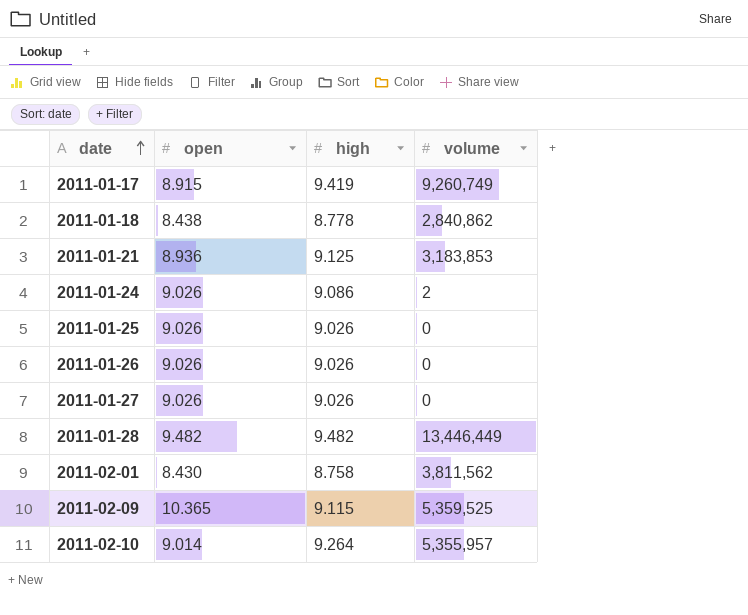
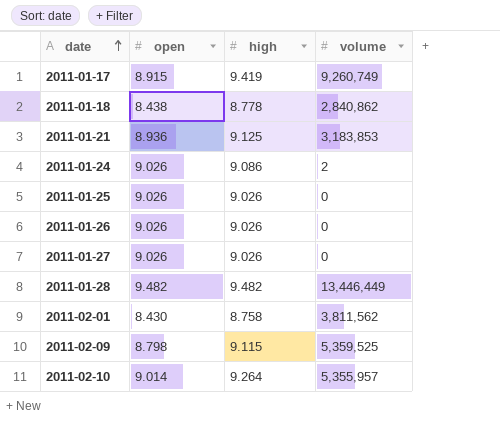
2011-02-09 | open: 10.365 -> 8.798

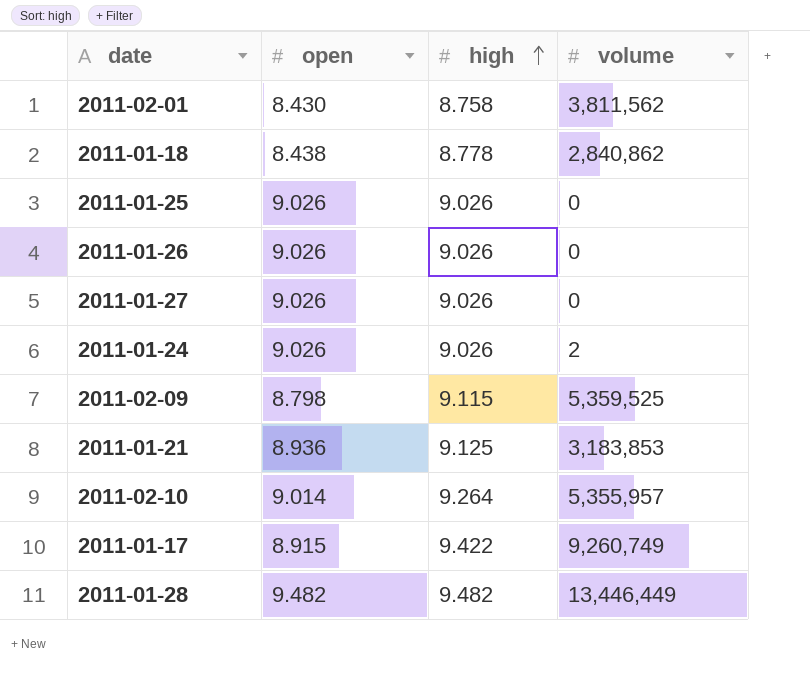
row order: date ascending -> high ascending
2011-01-24 | high: 9.086 -> 9.026
2011-01-17 | high: 9.419 -> 9.422

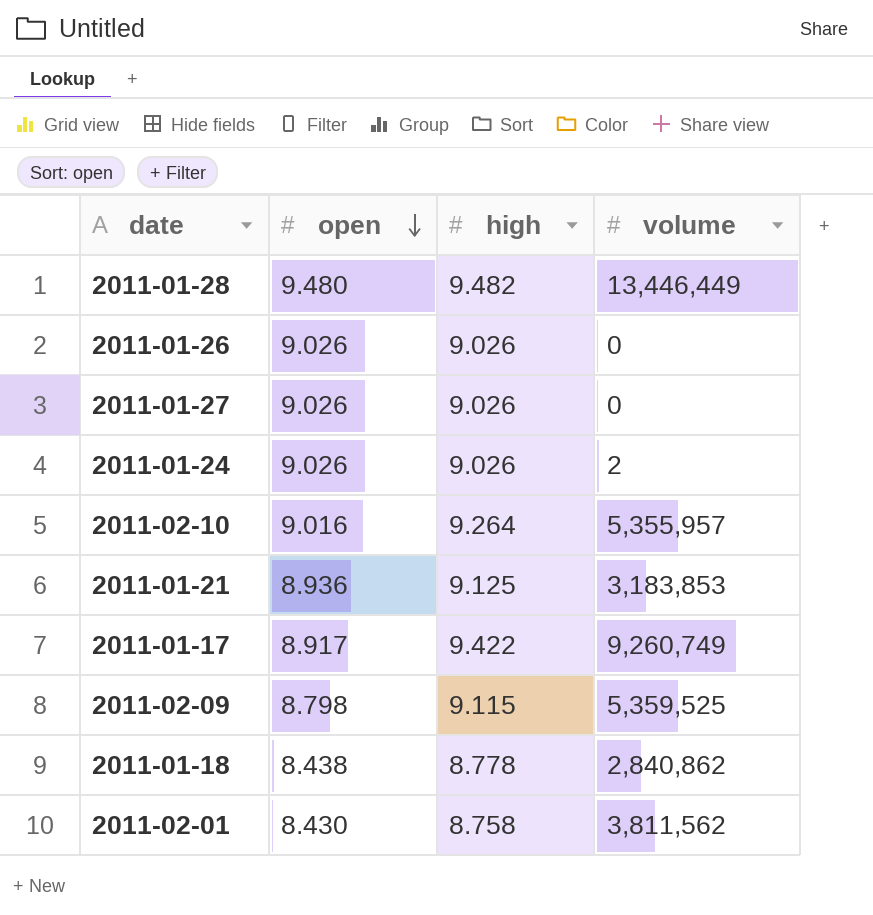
row order: high ascending -> open descending
row 2011-01-25: 9.026 | 9.026 | 0 -> none
2011-01-28 | open: 9.482 -> 9.480
2011-02-10 | open: 9.014 -> 9.016
2011-01-17 | open: 8.915 -> 8.917

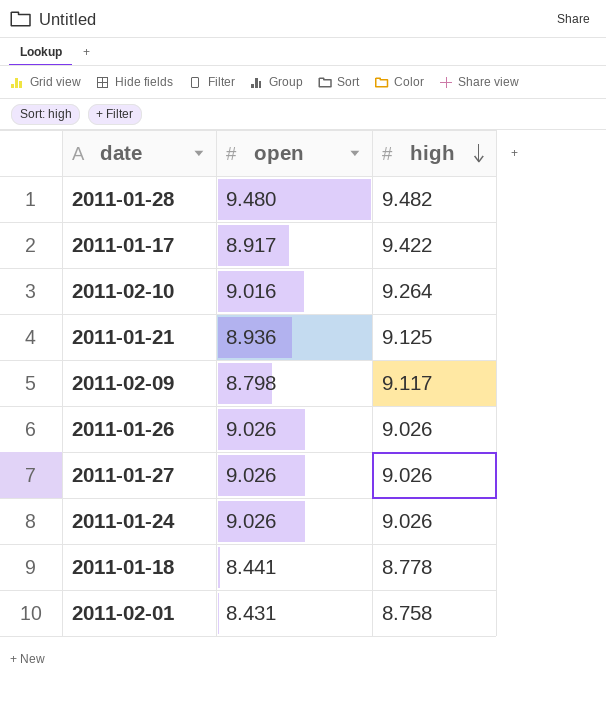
row order: open descending -> high descending
column volume | position: 4 -> none
2011-02-09 | high: 9.115 -> 9.117
2011-01-18 | open: 8.438 -> 8.441
2011-02-01 | open: 8.430 -> 8.431

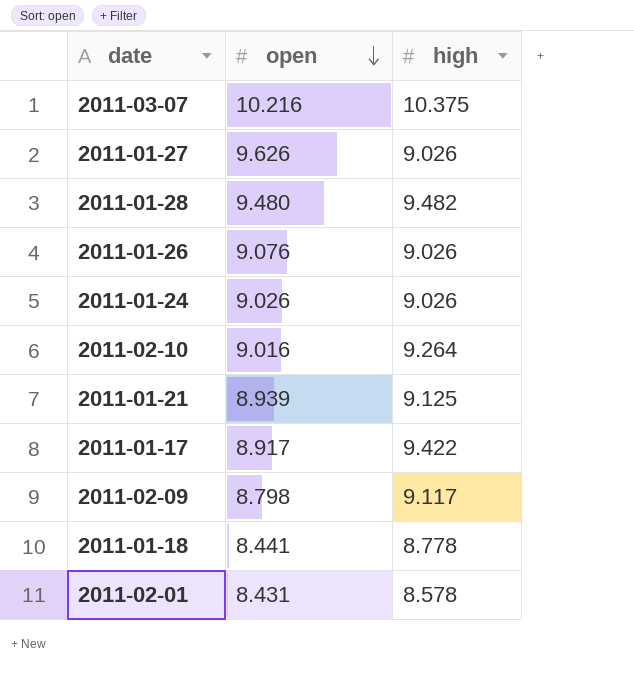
row order: high descending -> open descending
row 2011-03-07: none -> 10.216 | 10.375
2011-01-27 | open: 9.026 -> 9.626
2011-01-26 | open: 9.026 -> 9.076
2011-01-21 | open: 8.936 -> 8.939
2011-02-01 | high: 8.758 -> 8.578

